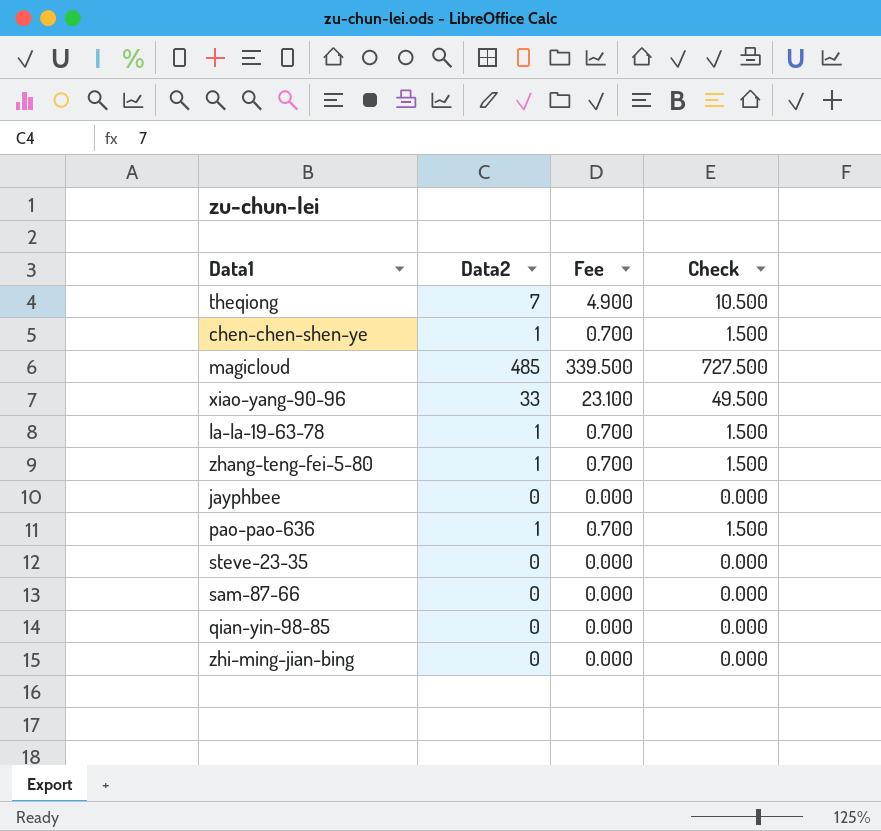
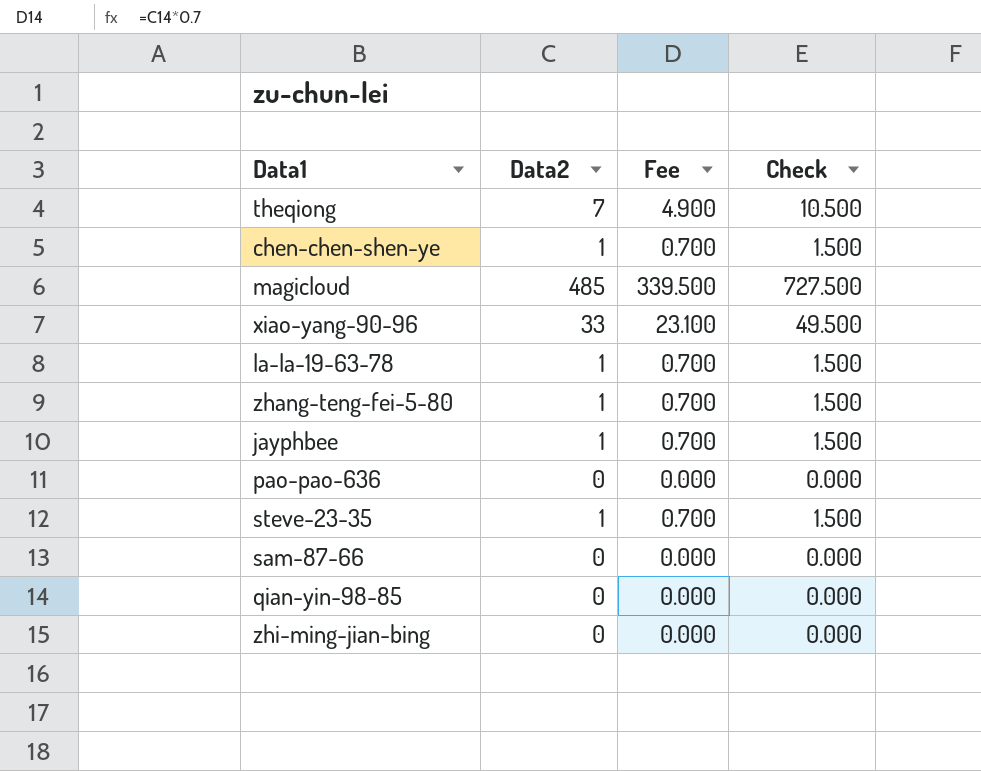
jayphbee | Data2: 0 -> 1
jayphbee | Fee: 0.000 -> 0.700
jayphbee | Check: 0.000 -> 1.500
pao-pao-636 | Data2: 1 -> 0
pao-pao-636 | Fee: 0.700 -> 0.000
pao-pao-636 | Check: 1.500 -> 0.000
steve-23-35 | Data2: 0 -> 1
steve-23-35 | Fee: 0.000 -> 0.700
steve-23-35 | Check: 0.000 -> 1.500

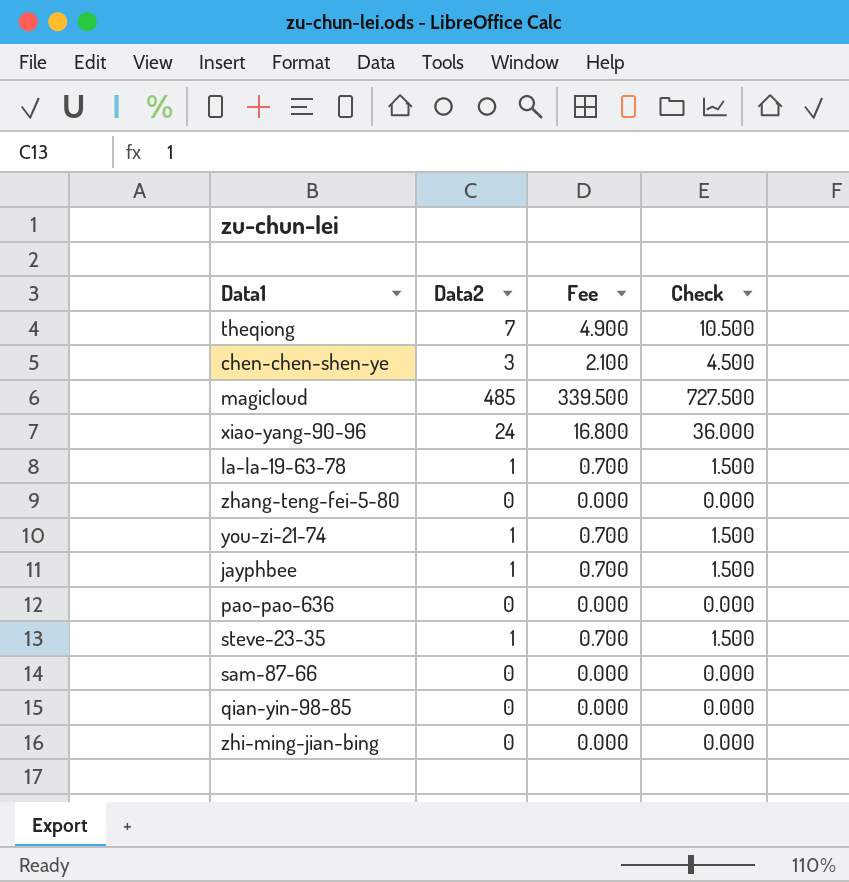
chen-chen-shen-ye | Data2: 1 -> 3
chen-chen-shen-ye | Fee: 0.700 -> 2.100
chen-chen-shen-ye | Check: 1.500 -> 4.500
xiao-yang-90-96 | Data2: 33 -> 24
xiao-yang-90-96 | Fee: 23.100 -> 16.800
xiao-yang-90-96 | Check: 49.500 -> 36.000
zhang-teng-fei-5-80 | Data2: 1 -> 0
zhang-teng-fei-5-80 | Fee: 0.700 -> 0.000
zhang-teng-fei-5-80 | Check: 1.500 -> 0.000
row you-zi-21-74: none -> 1 | 0.700 | 1.500

